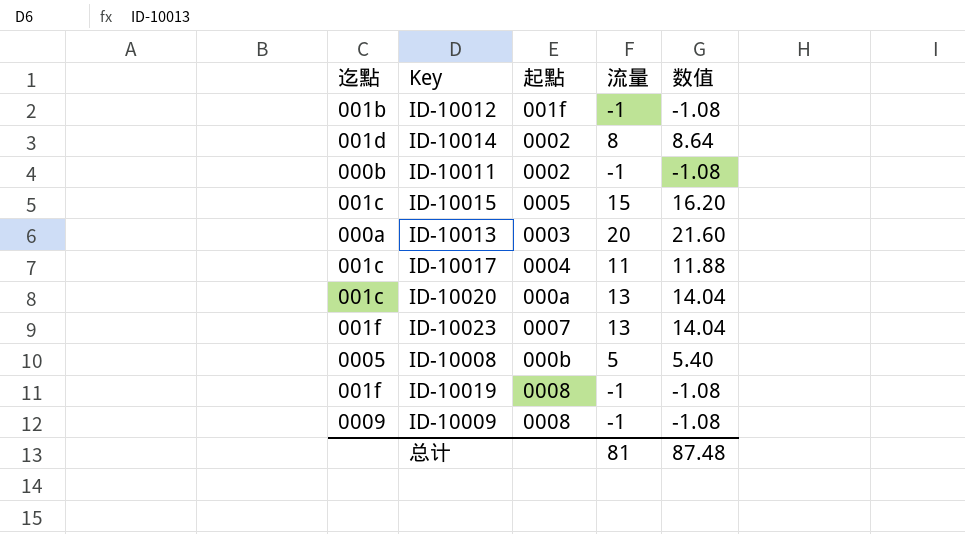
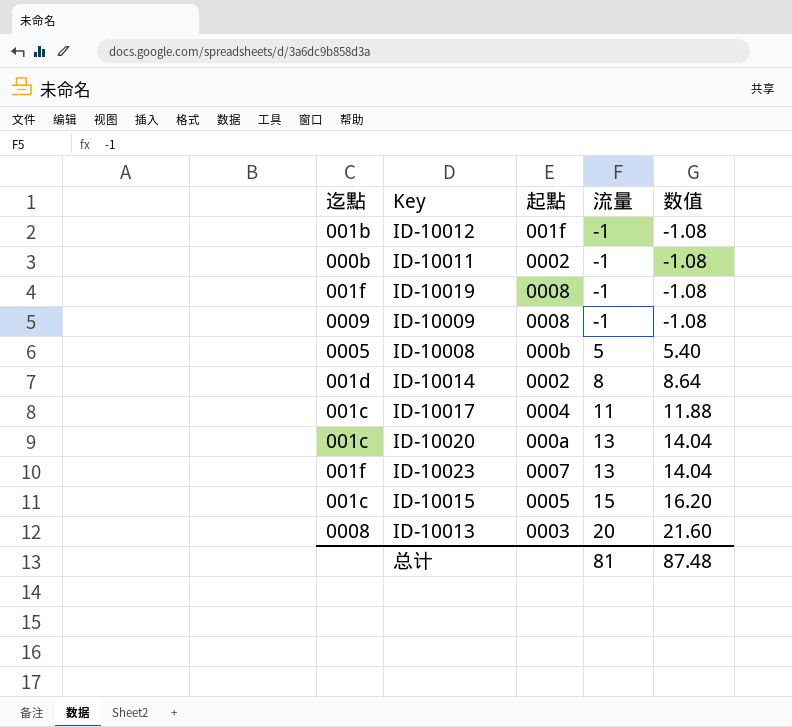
row order: none -> 流量 ascending
ID-10013 | 迄點: 000a -> 0008

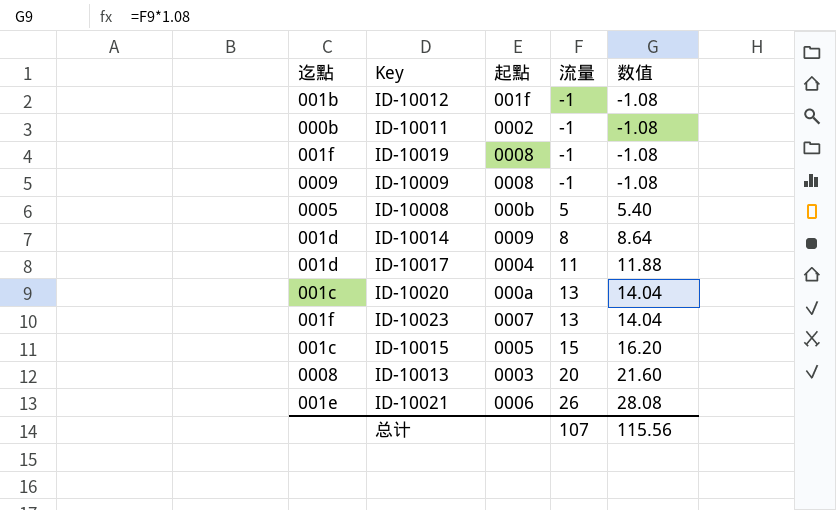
ID-10014 | 起點: 0002 -> 0009
ID-10017 | 迄點: 001c -> 001d
row ID-10021: none -> 001e | 0006 | 26 | 28.08
总计 | 流量: 81 -> 107
总计 | 数值: 87.48 -> 115.56

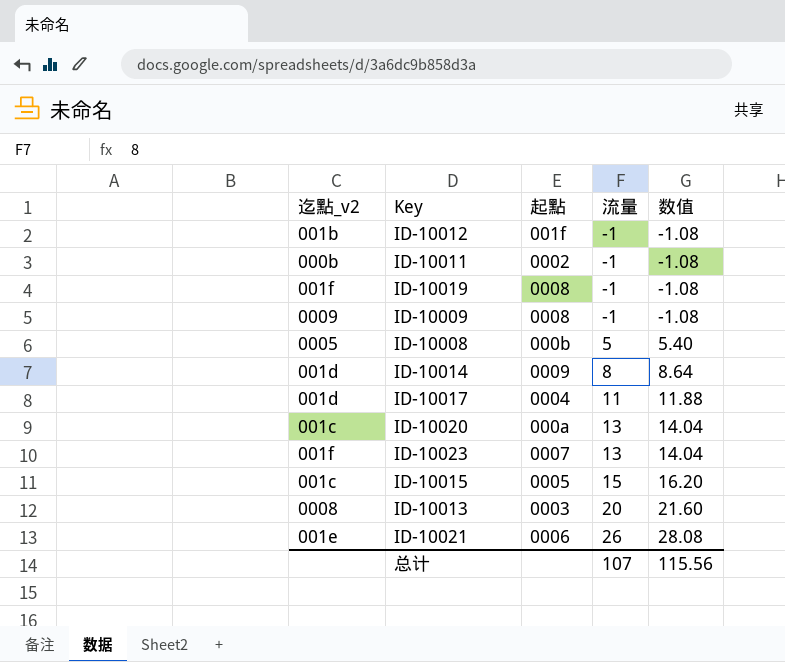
column name: 迄點 -> 迄點_v2

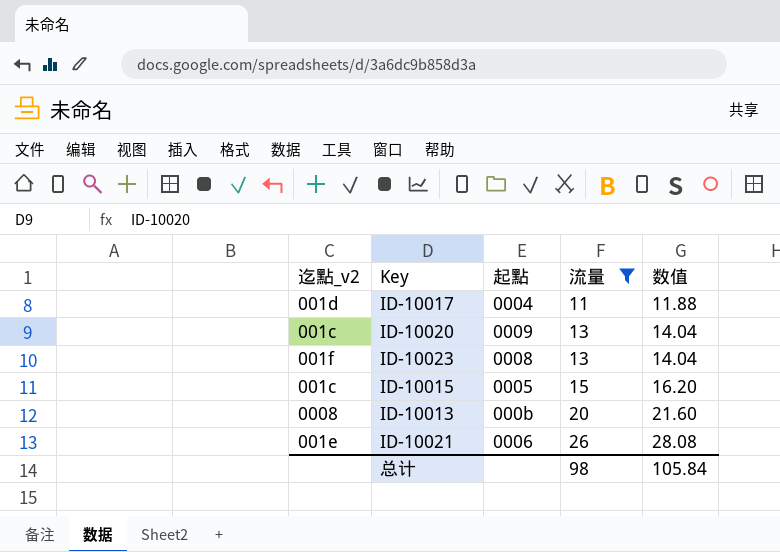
filter: none -> 流量 >= 11
ID-10020 | 起點: 000a -> 0009
ID-10023 | 起點: 0007 -> 0008
ID-10013 | 起點: 0003 -> 000b
总计 | 流量: 107 -> 98
总计 | 数值: 115.56 -> 105.84

